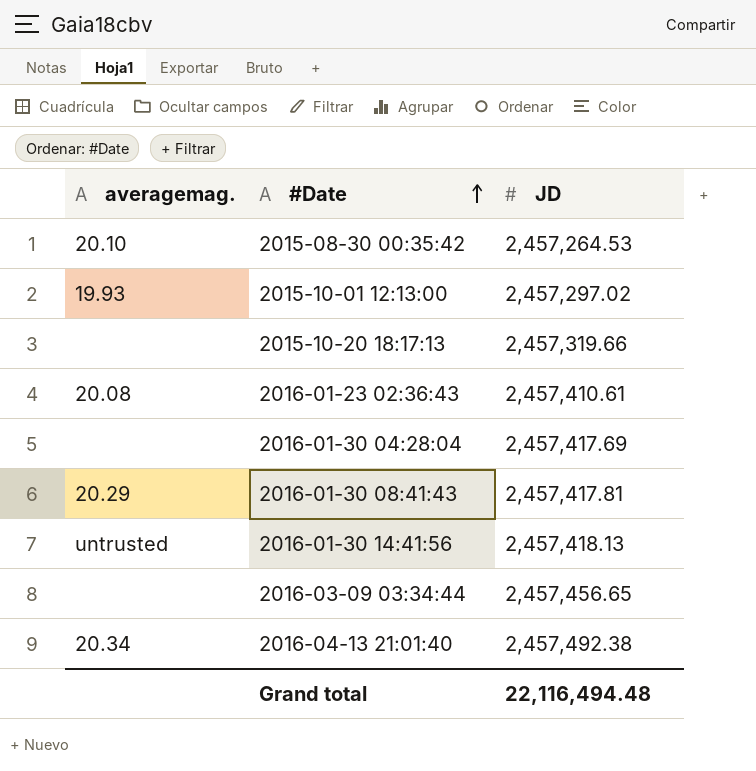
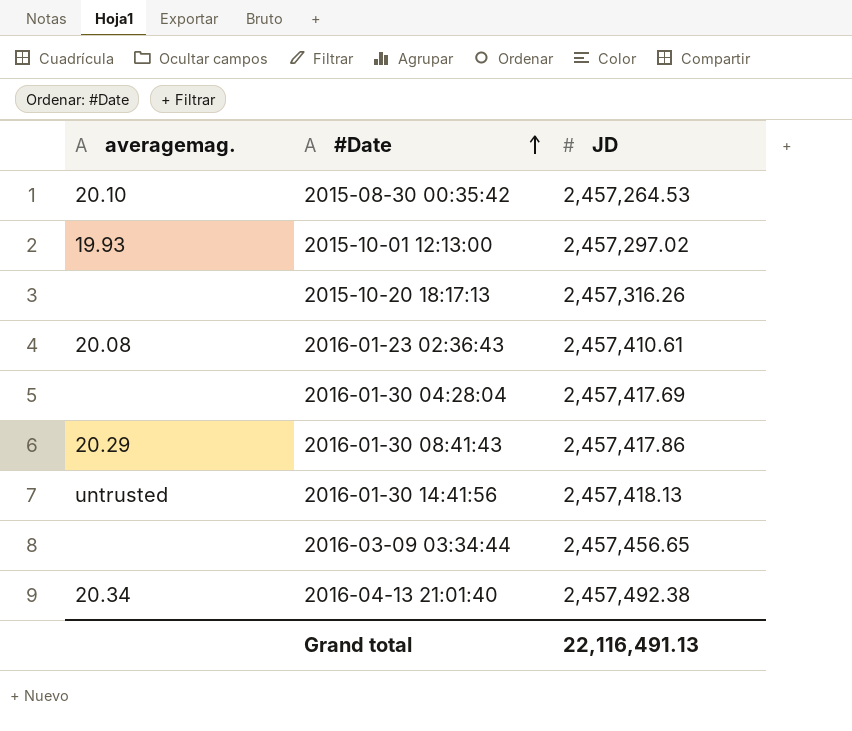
2015-10-20 18:17:13 | JD: 2,457,319.66 -> 2,457,316.26
2016-01-30 08:41:43 | JD: 2,457,417.81 -> 2,457,417.86
Grand total | JD: 22,116,494.48 -> 22,116,491.13

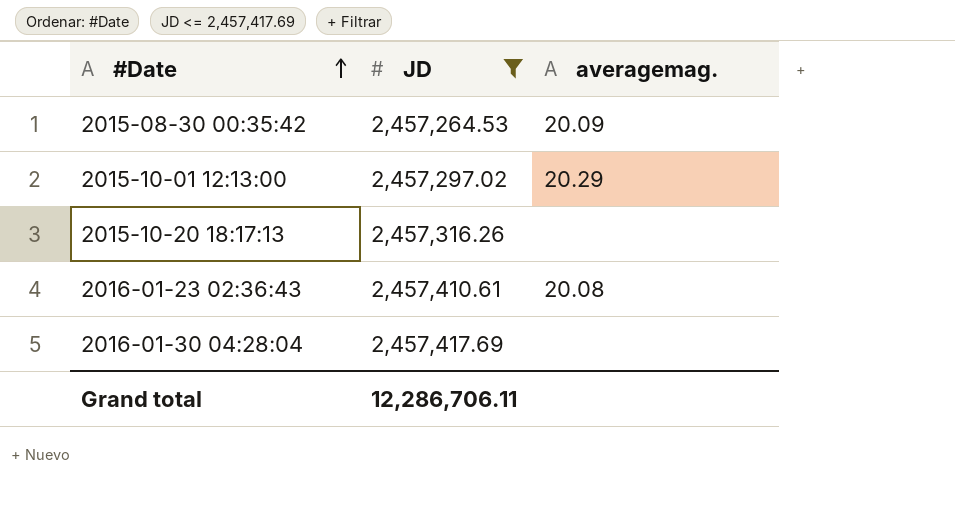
filter: none -> JD <= 2,457,417.69
column averagemag. | position: 1 -> 3
2015-08-30 00:35:42 | averagemag.: 20.10 -> 20.09
2015-10-01 12:13:00 | averagemag.: 19.93 -> 20.29
Grand total | JD: 22,116,491.13 -> 12,286,706.11

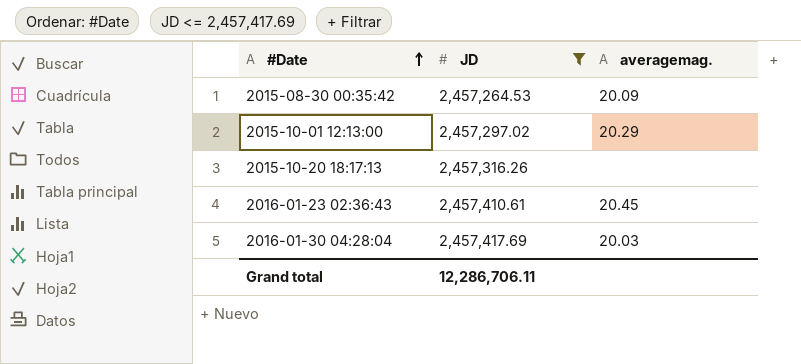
2016-01-23 02:36:43 | averagemag.: 20.08 -> 20.45
2016-01-30 04:28:04 | averagemag.: none -> 20.03

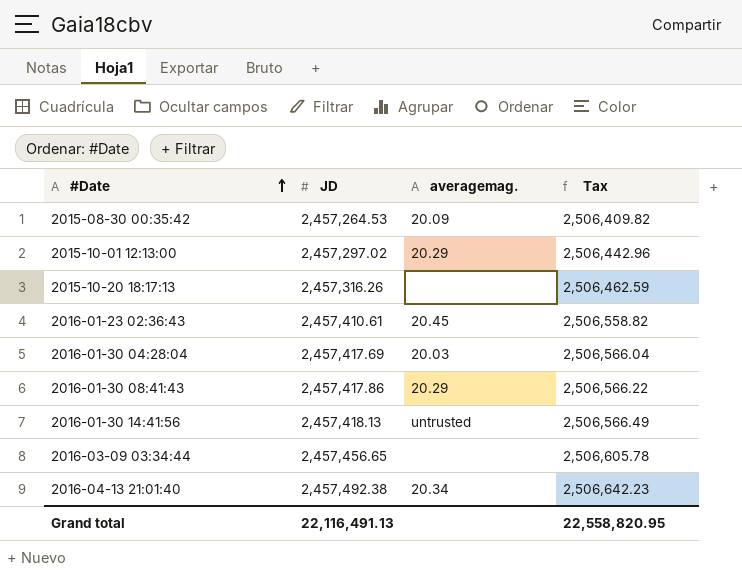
filter: JD <= 2,457,417.69 -> none
column Tax | formula: none -> [JD] * 1.02
Grand total | JD: 12,286,706.11 -> 22,116,491.13

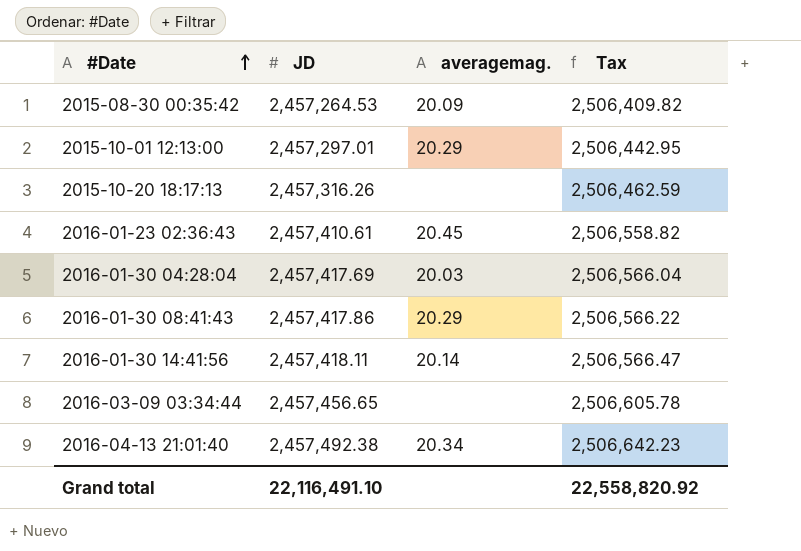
2015-10-01 12:13:00 | JD: 2,457,297.02 -> 2,457,297.01
2015-10-01 12:13:00 | Tax: 2,506,442.96 -> 2,506,442.95
2016-01-30 14:41:56 | JD: 2,457,418.13 -> 2,457,418.11
2016-01-30 14:41:56 | averagemag.: untrusted -> 20.14
2016-01-30 14:41:56 | Tax: 2,506,566.49 -> 2,506,566.47
Grand total | JD: 22,116,491.13 -> 22,116,491.10
Grand total | Tax: 22,558,820.95 -> 22,558,820.92

